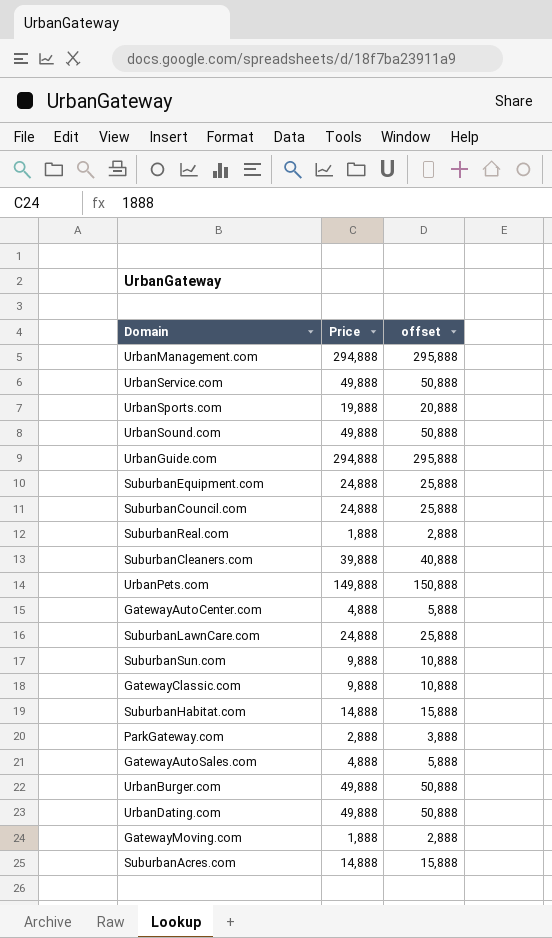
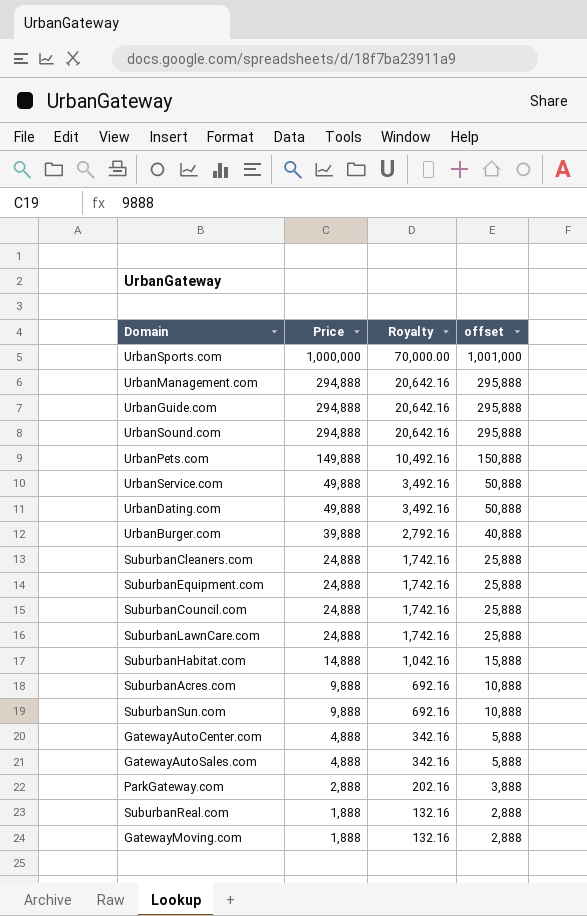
row order: none -> Price descending
column Royalty | formula: none -> [Price] * 0.07
row GatewayClassic.com: 9,888 | 10,888 -> none
UrbanSports.com | Price: 19,888 -> 1,000,000
UrbanSports.com | offset: 20,888 -> 1,001,000
UrbanSound.com | Price: 49,888 -> 294,888
UrbanSound.com | offset: 50,888 -> 295,888
UrbanBurger.com | Price: 49,888 -> 39,888
UrbanBurger.com | offset: 50,888 -> 40,888
SuburbanCleaners.com | Price: 39,888 -> 24,888
SuburbanCleaners.com | offset: 40,888 -> 25,888
SuburbanAcres.com | Price: 14,888 -> 9,888
SuburbanAcres.com | offset: 15,888 -> 10,888

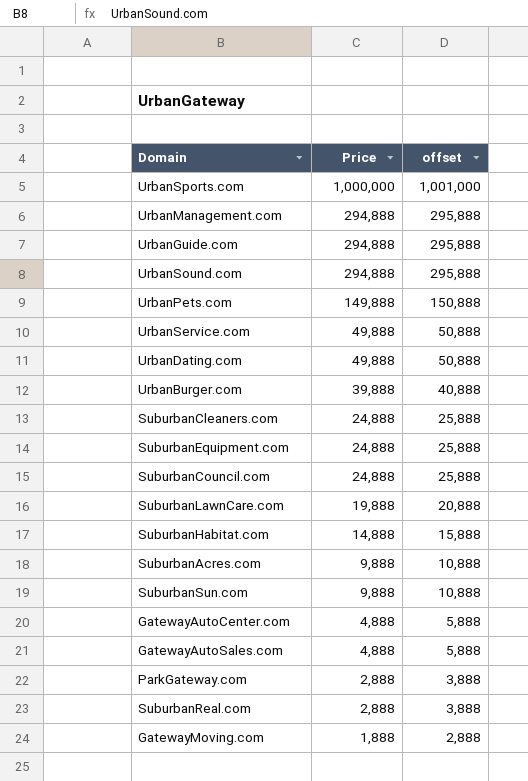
column Royalty | formula: [Price] * 0.07 -> none
SuburbanLawnCare.com | Price: 24,888 -> 19,888
SuburbanLawnCare.com | offset: 25,888 -> 20,888
SuburbanReal.com | Price: 1,888 -> 2,888
SuburbanReal.com | offset: 2,888 -> 3,888

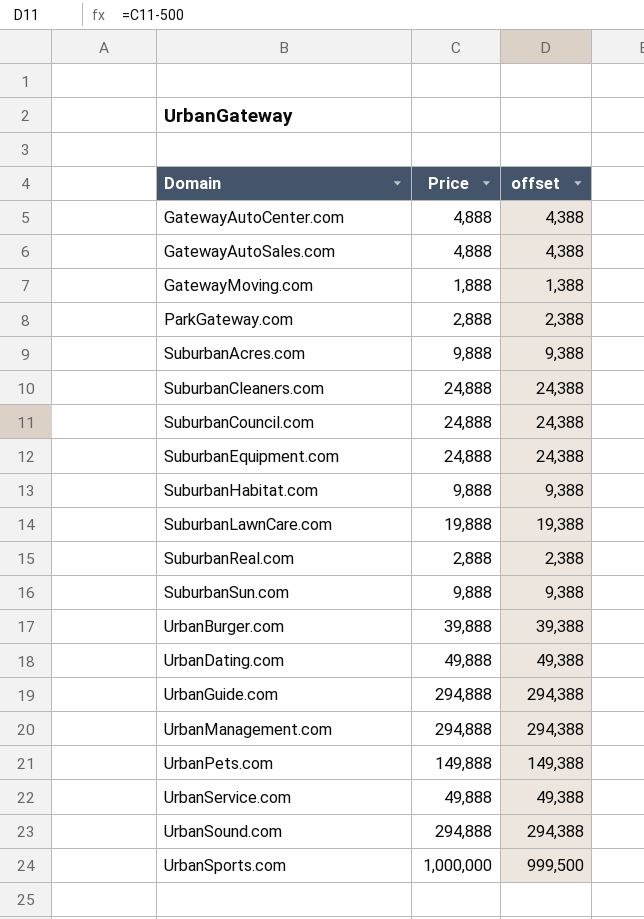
row order: Price descending -> Domain ascending
column offset | formula: [Price] + 1000 -> [Price] - 500
SuburbanHabitat.com | Price: 14,888 -> 9,888

